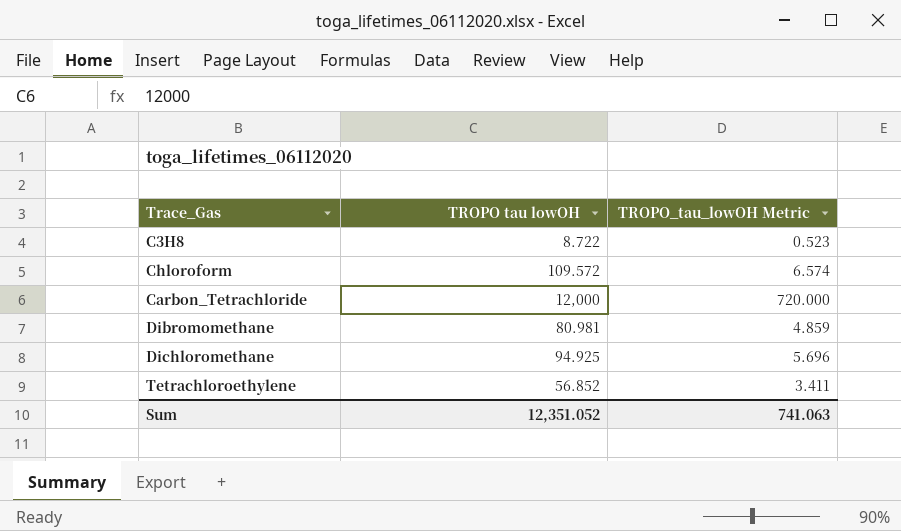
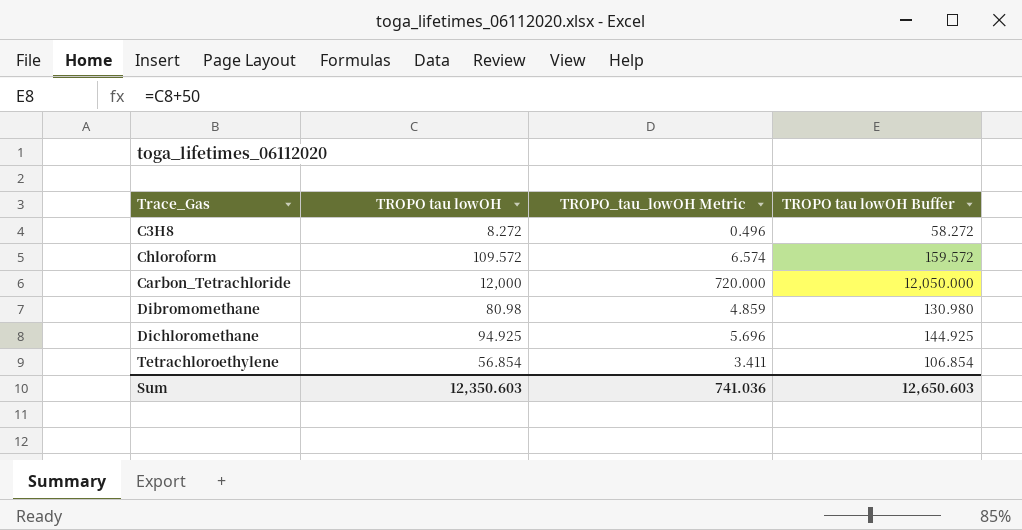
column TROPO tau lowOH Buffer | formula: none -> [TROPO tau lowOH] + 50
C3H8 | TROPO tau lowOH: 8.722 -> 8.272
C3H8 | TROPO_tau_lowOH Metric: 0.523 -> 0.496
Dibromomethane | TROPO tau lowOH: 80.981 -> 80.98
Tetrachloroethylene | TROPO tau lowOH: 56.852 -> 56.854
Sum | TROPO tau lowOH: 12,351.052 -> 12,350.603
Sum | TROPO_tau_lowOH Metric: 741.063 -> 741.036

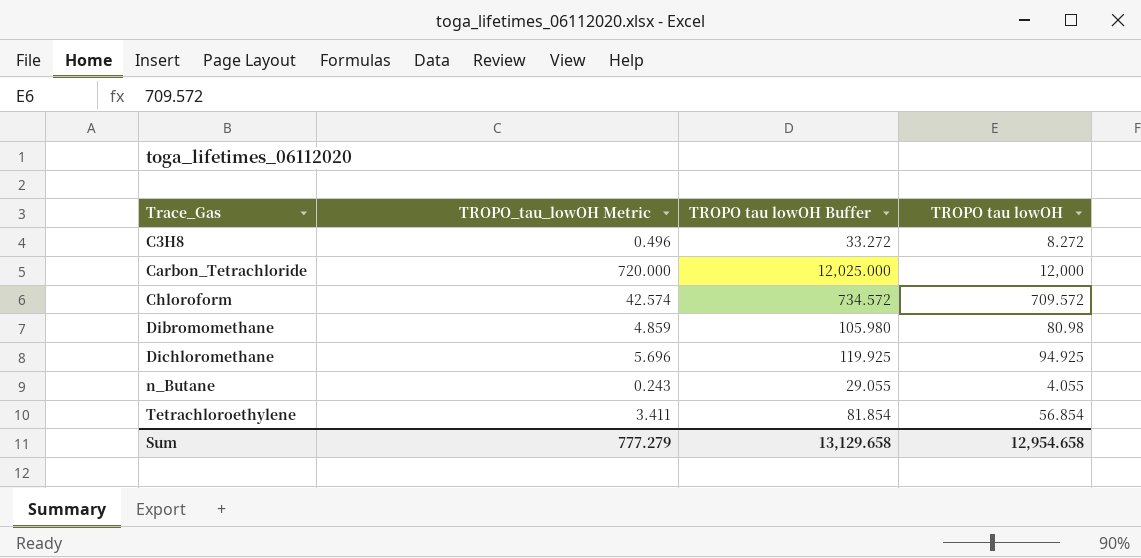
row order: none -> Trace_Gas ascending
column TROPO tau lowOH Buffer | formula: [TROPO tau lowOH] + 50 -> [TROPO tau lowOH] + 25
column TROPO tau lowOH | position: 2 -> 4
Chloroform | TROPO_tau_lowOH Metric: 6.574 -> 42.574
Chloroform | TROPO tau lowOH: 109.572 -> 709.572
row n_Butane: none -> 0.243 | 29.055 | 4.055
Sum | TROPO_tau_lowOH Metric: 741.036 -> 777.279
Sum | TROPO tau lowOH Buffer: 12,650.603 -> 13,129.658
Sum | TROPO tau lowOH: 12,350.603 -> 12,954.658

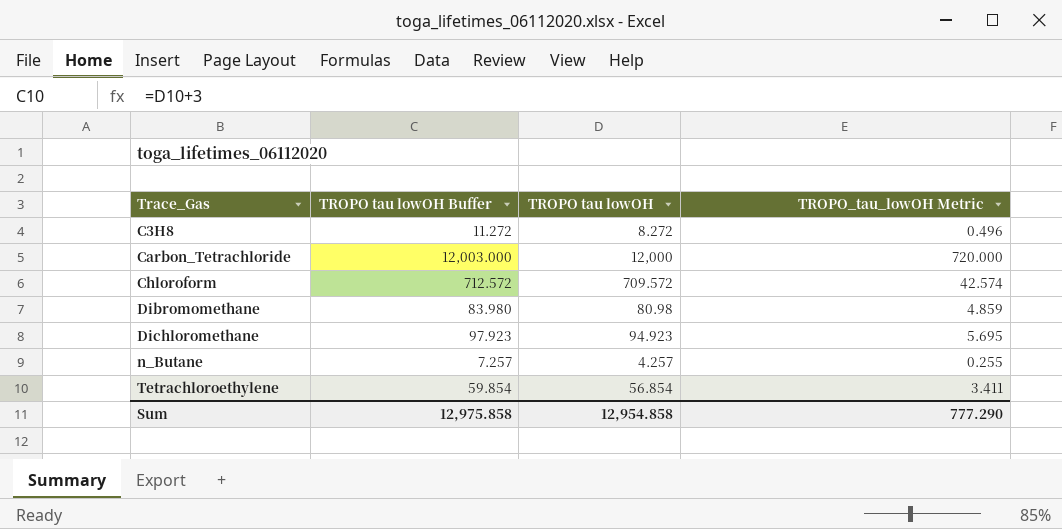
column TROPO tau lowOH Buffer | formula: [TROPO tau lowOH] + 25 -> [TROPO tau lowOH] + 3
column TROPO_tau_lowOH Metric | position: 2 -> 4
Dichloromethane | TROPO tau lowOH: 94.925 -> 94.923
Dichloromethane | TROPO_tau_lowOH Metric: 5.696 -> 5.695
n_Butane | TROPO tau lowOH: 4.055 -> 4.257
n_Butane | TROPO_tau_lowOH Metric: 0.243 -> 0.255
Sum | TROPO tau lowOH Buffer: 13,129.658 -> 12,975.858
Sum | TROPO tau lowOH: 12,954.658 -> 12,954.858
Sum | TROPO_tau_lowOH Metric: 777.279 -> 777.290

